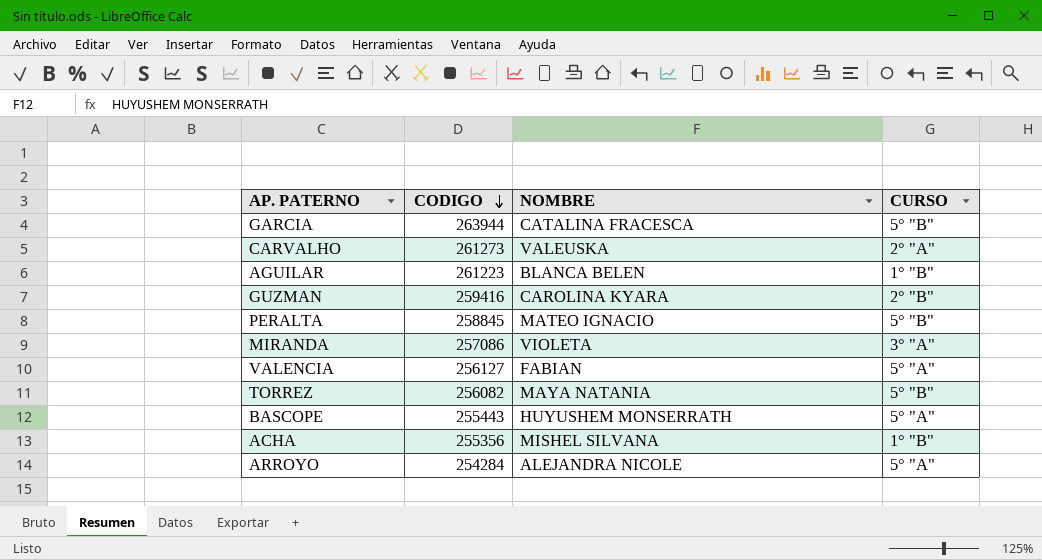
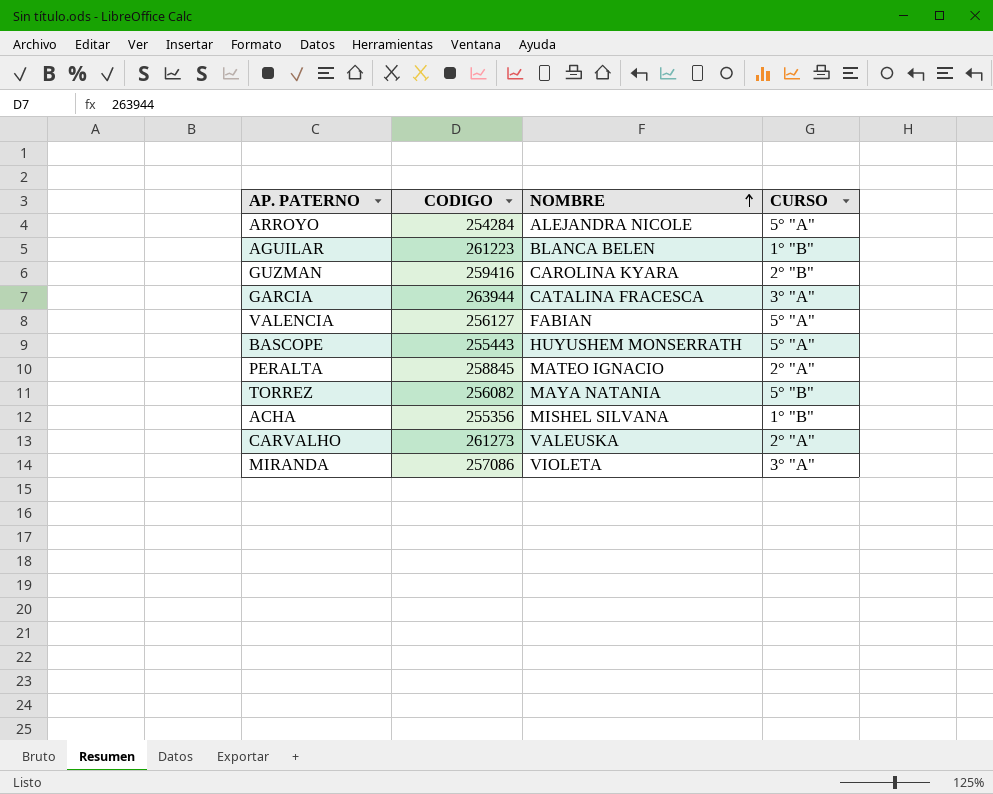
row order: CODIGO descending -> NOMBRE ascending
GARCIA | CURSO: 5° "B" -> 3° "A"
PERALTA | CURSO: 5° "B" -> 2° "A"

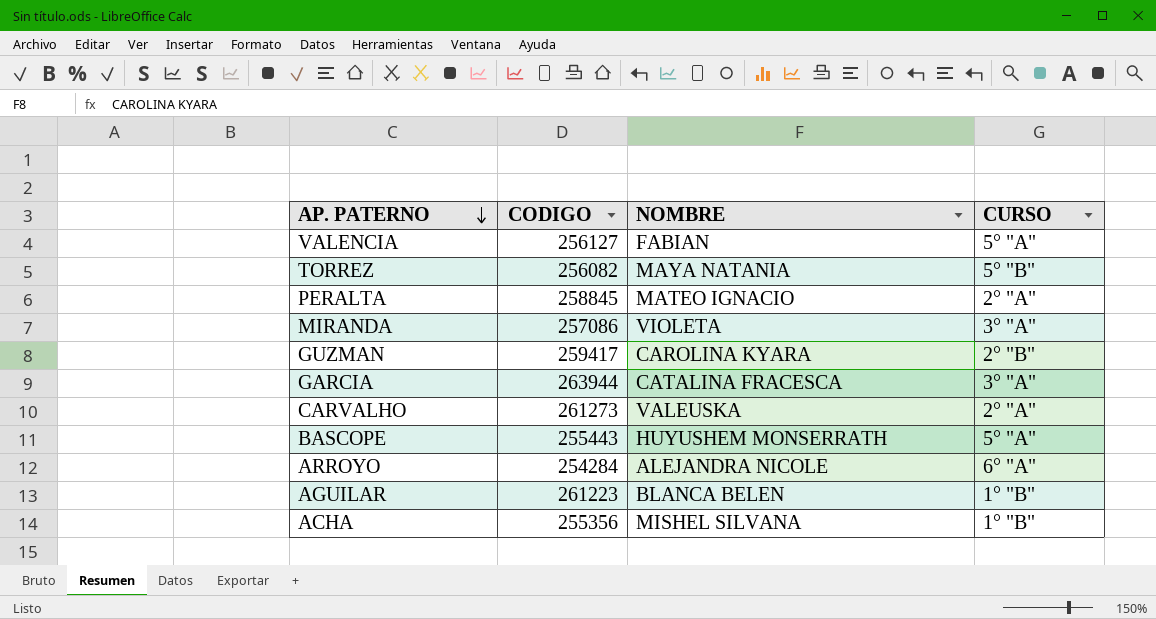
row order: NOMBRE ascending -> AP. PATERNO descending
GUZMAN | CODIGO: 259416 -> 259417
ARROYO | CURSO: 5° "A" -> 6° "A"

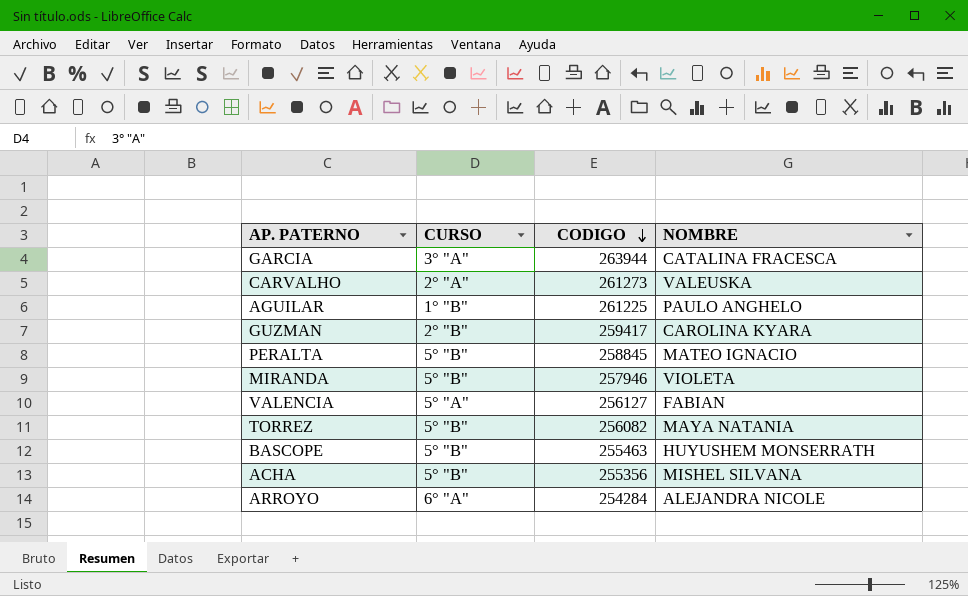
row order: AP. PATERNO descending -> CODIGO descending
column CURSO | position: 4 -> 2
AGUILAR | CODIGO: 261223 -> 261225
AGUILAR | NOMBRE: BLANCA BELEN -> PAULO ANGHELO
PERALTA | CURSO: 2° "A" -> 5° "B"
MIRANDA | CURSO: 3° "A" -> 5° "B"
MIRANDA | CODIGO: 257086 -> 257946
BASCOPE | CURSO: 5° "A" -> 5° "B"
BASCOPE | CODIGO: 255443 -> 255463
ACHA | CURSO: 1° "B" -> 5° "B"

